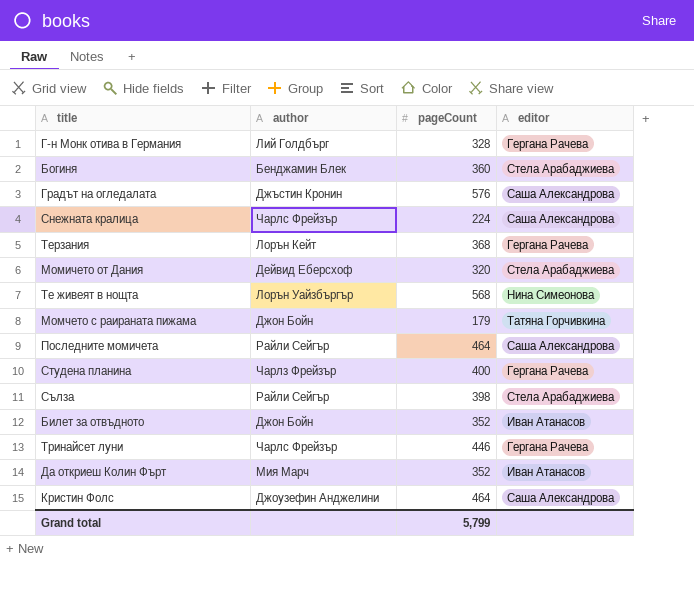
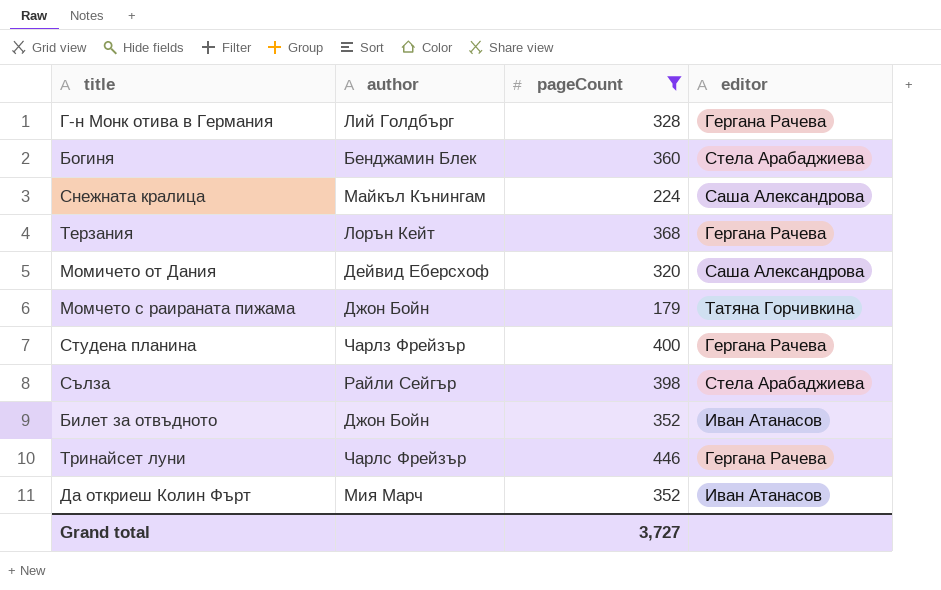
filter: none -> pageCount <= 446
Снежната кралица | author: Чарлс Фрейзър -> Майкъл Кънингам
Момичето от Дания | editor: Стела Арабаджиева -> Саша Александрова
Grand total | pageCount: 5,799 -> 3,727

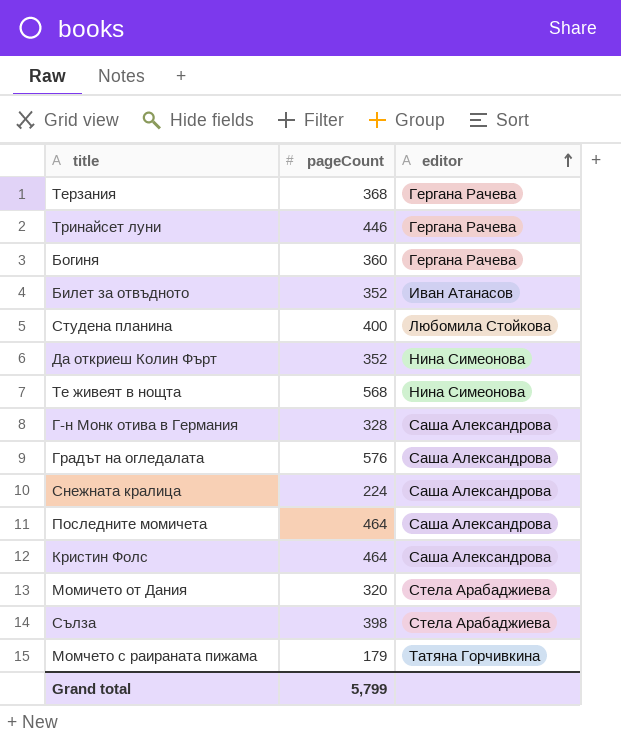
filter: pageCount <= 446 -> none
row order: none -> editor ascending
column author | position: 2 -> none
Богиня | editor: Стела Арабаджиева -> Гергана Рачева
Студена планина | editor: Гергана Рачева -> Любомила Стойкова
Да откриеш Колин Фърт | editor: Иван Атанасов -> Нина Симеонова
Г-н Монк отива в Германия | editor: Гергана Рачева -> Саша Александрова
Момичето от Дания | editor: Саша Александрова -> Стела Арабаджиева
Grand total | pageCount: 3,727 -> 5,799

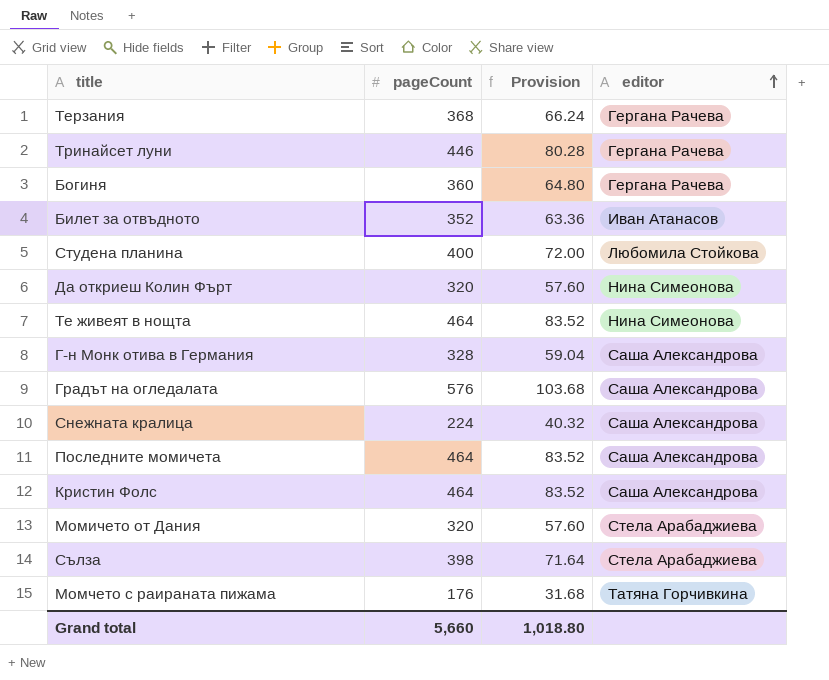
column Provision | formula: none -> [pageCount] * 0.18
Да откриеш Колин Фърт | pageCount: 352 -> 320
Те живеят в нощта | pageCount: 568 -> 464
Момчето с раираната пижама | pageCount: 179 -> 176
Grand total | pageCount: 5,799 -> 5,660

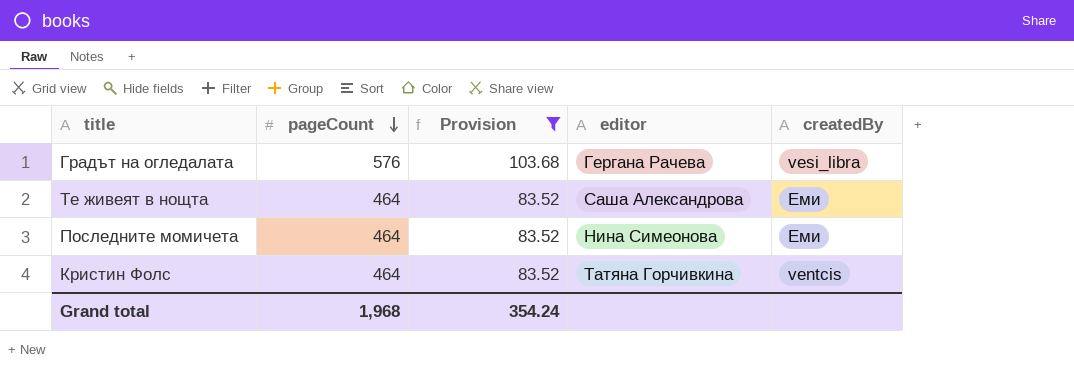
filter: none -> Provision >= 83.52
row order: editor ascending -> pageCount descending
column createdBy | position: none -> 5
Градът на огледалата | editor: Саша Александрова -> Гергана Рачева
Те живеят в нощта | editor: Нина Симеонова -> Саша Александрова
Последните момичета | editor: Саша Александрова -> Нина Симеонова
Кристин Фолс | editor: Саша Александрова -> Татяна Горчивкина
Grand total | pageCount: 5,660 -> 1,968
Grand total | Provision: 1,018.80 -> 354.24

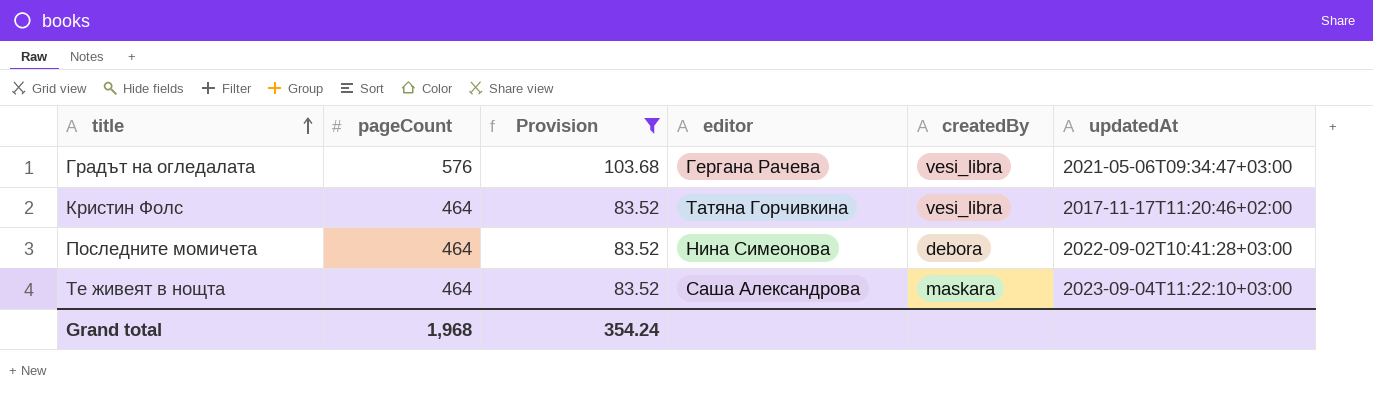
row order: pageCount descending -> title ascending
column updatedAt | position: none -> 6
Кристин Фолс | createdBy: ventcis -> vesi_libra
Последните момичета | createdBy: Еми -> debora
Те живеят в нощта | createdBy: Еми -> maskara

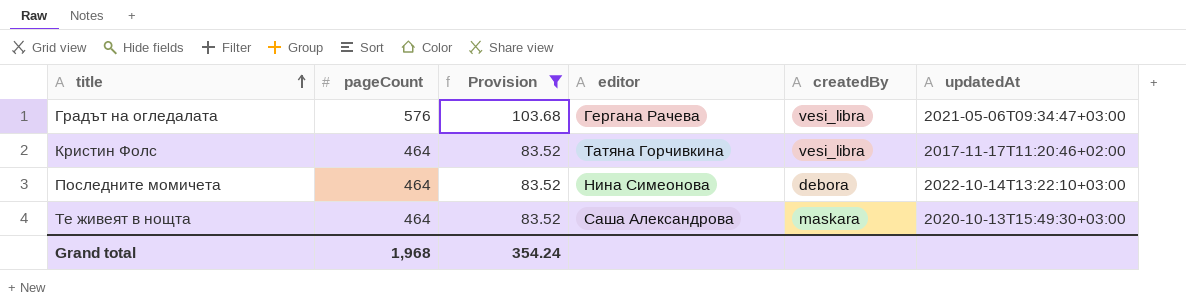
Последните момичета | updatedAt: 2022-09-02T10:41:28+03:00 -> 2022-10-14T13:22:10+03:00
Те живеят в нощта | updatedAt: 2023-09-04T11:22:10+03:00 -> 2020-10-13T15:49:30+03:00

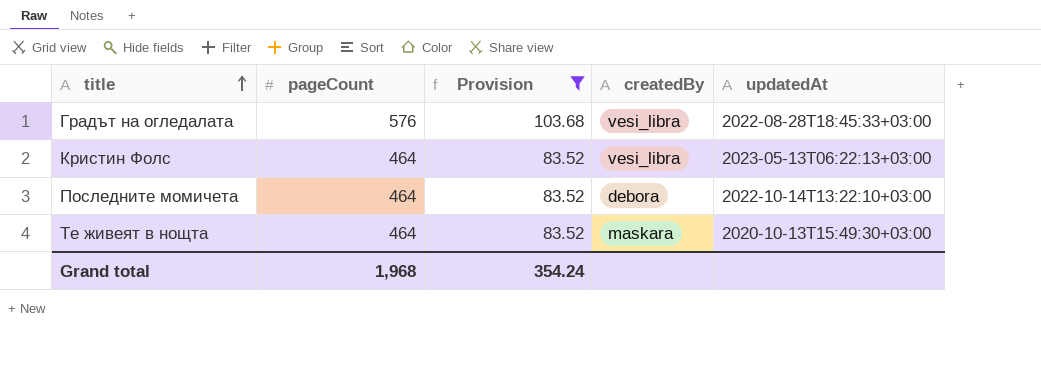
column editor | position: 4 -> none
Градът на огледалата | updatedAt: 2021-05-06T09:34:47+03:00 -> 2022-08-28T18:45:33+03:00
Кристин Фолс | updatedAt: 2017-11-17T11:20:46+02:00 -> 2023-05-13T06:22:13+03:00

